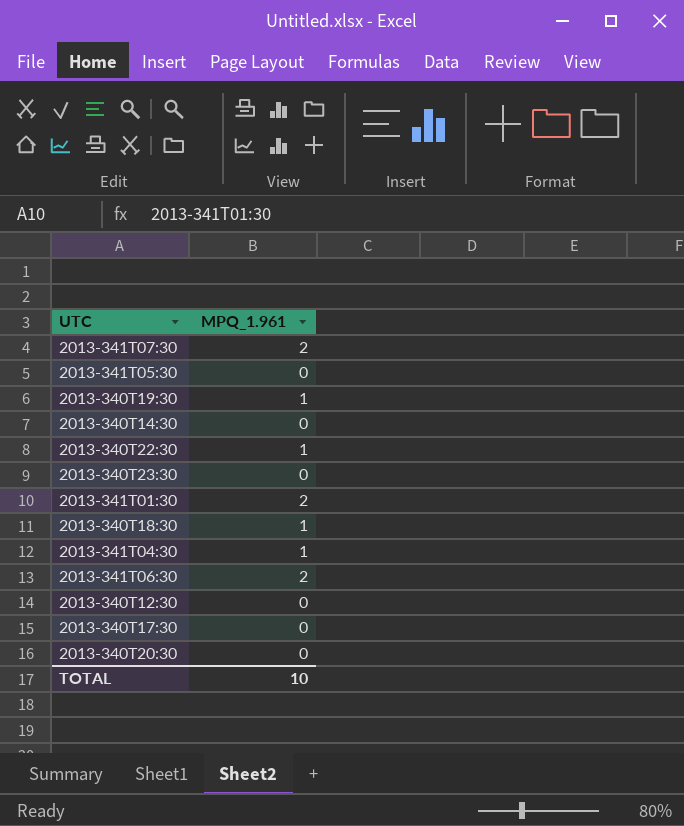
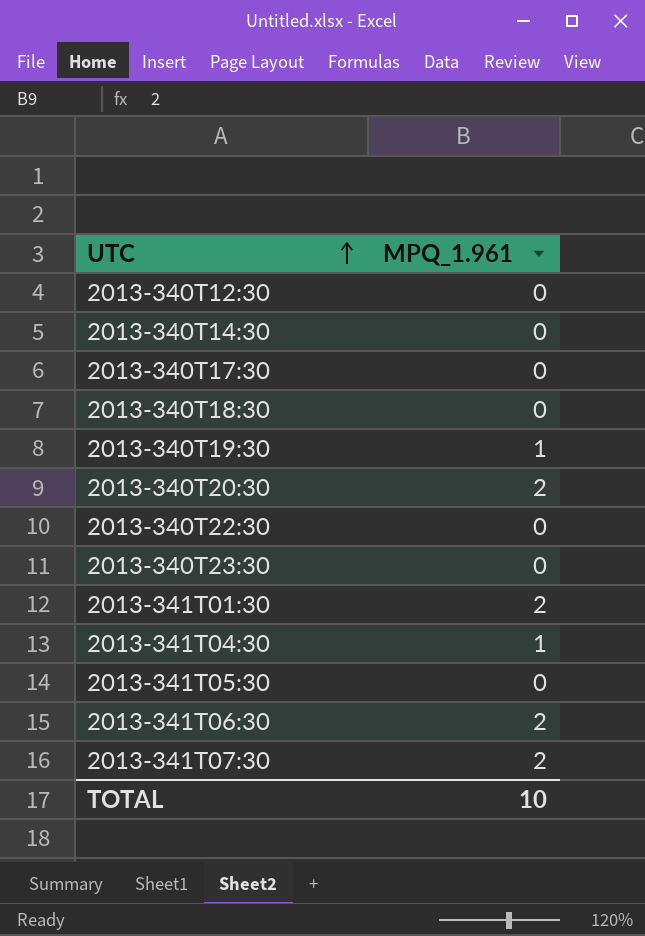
row order: none -> UTC ascending
2013-340T18:30 | MPQ_1.961: 1 -> 0
2013-340T20:30 | MPQ_1.961: 0 -> 2
2013-340T22:30 | MPQ_1.961: 1 -> 0

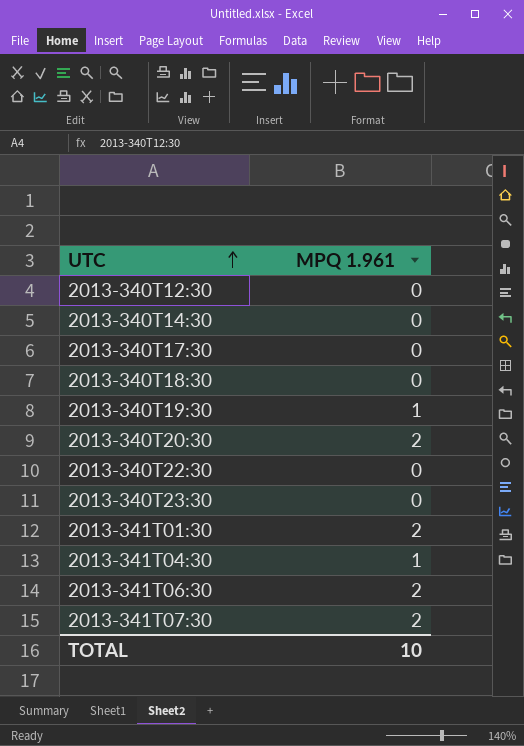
column name: MPQ_1.961 -> MPQ 1.961
row 2013-341T05:30: 0 -> none

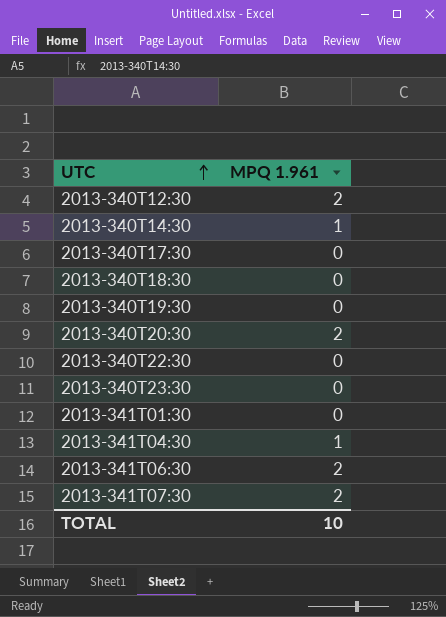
2013-340T12:30 | MPQ 1.961: 0 -> 2
2013-340T14:30 | MPQ 1.961: 0 -> 1
2013-340T19:30 | MPQ 1.961: 1 -> 0
2013-341T01:30 | MPQ 1.961: 2 -> 0

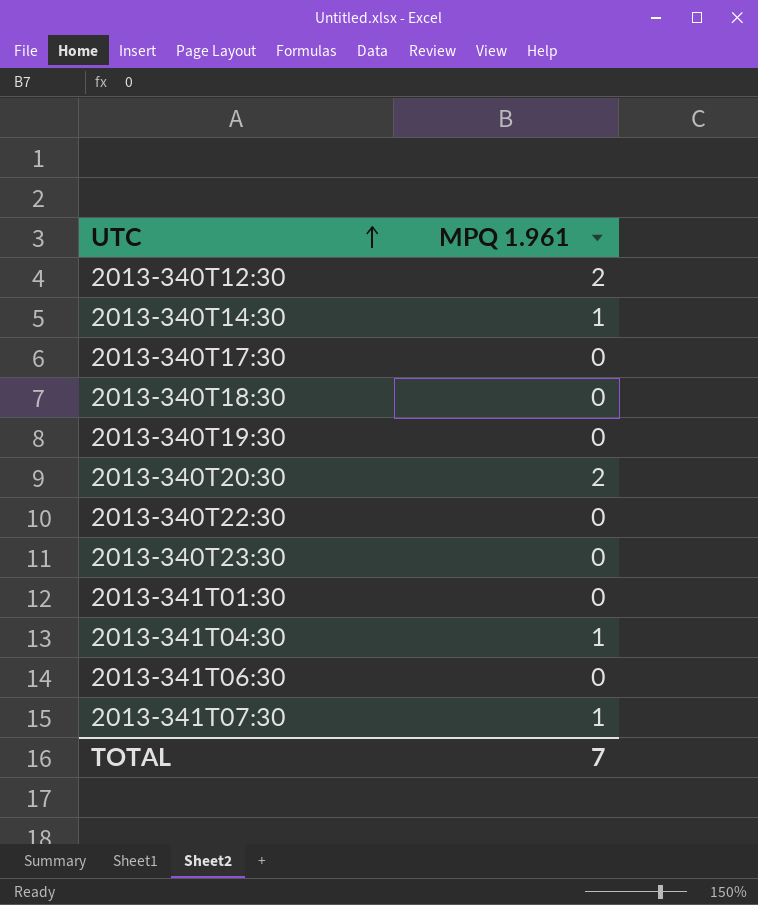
2013-341T06:30 | MPQ 1.961: 2 -> 0
2013-341T07:30 | MPQ 1.961: 2 -> 1
TOTAL | MPQ 1.961: 10 -> 7

